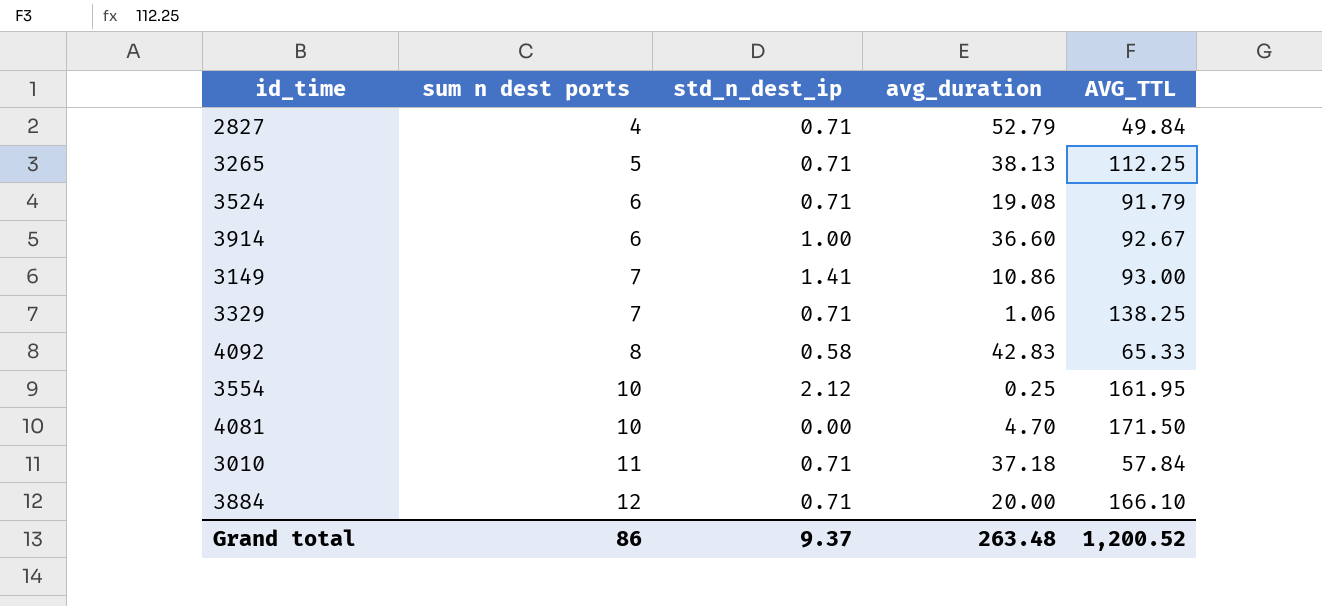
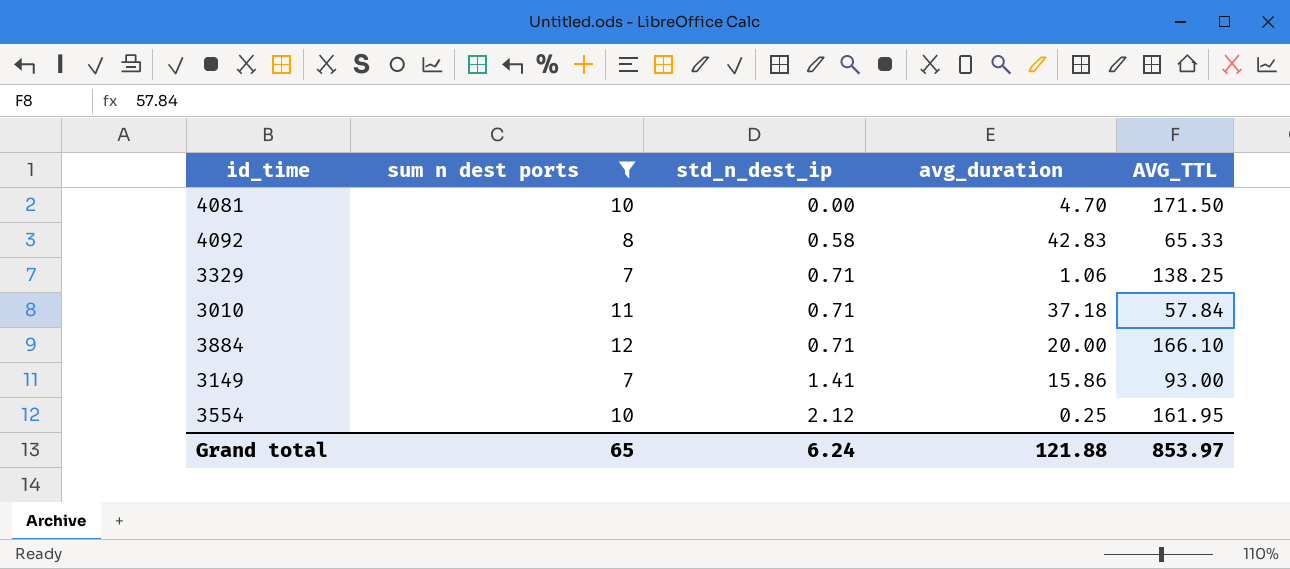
filter: none -> sum n dest ports >= 7
row order: sum n dest ports ascending -> std_n_dest_ip ascending
3149 | avg_duration: 10.86 -> 15.86
Grand total | sum n dest ports: 86 -> 65
Grand total | std_n_dest_ip: 9.37 -> 6.24
Grand total | avg_duration: 263.48 -> 121.88
Grand total | AVG_TTL: 1,200.52 -> 853.97

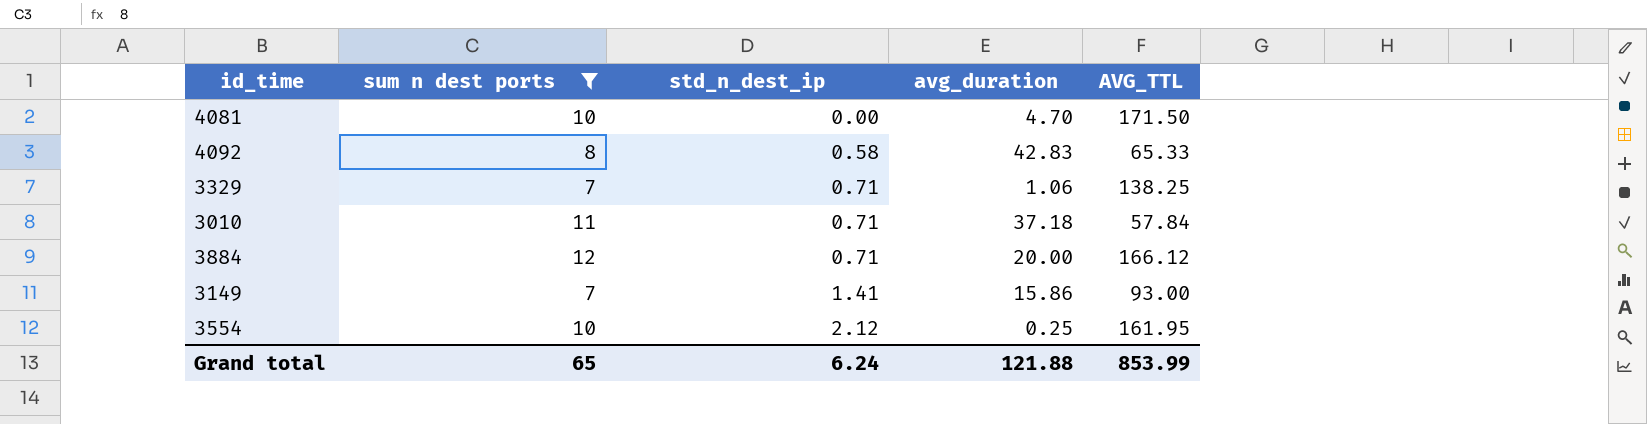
3884 | AVG_TTL: 166.10 -> 166.12
Grand total | AVG_TTL: 853.97 -> 853.99

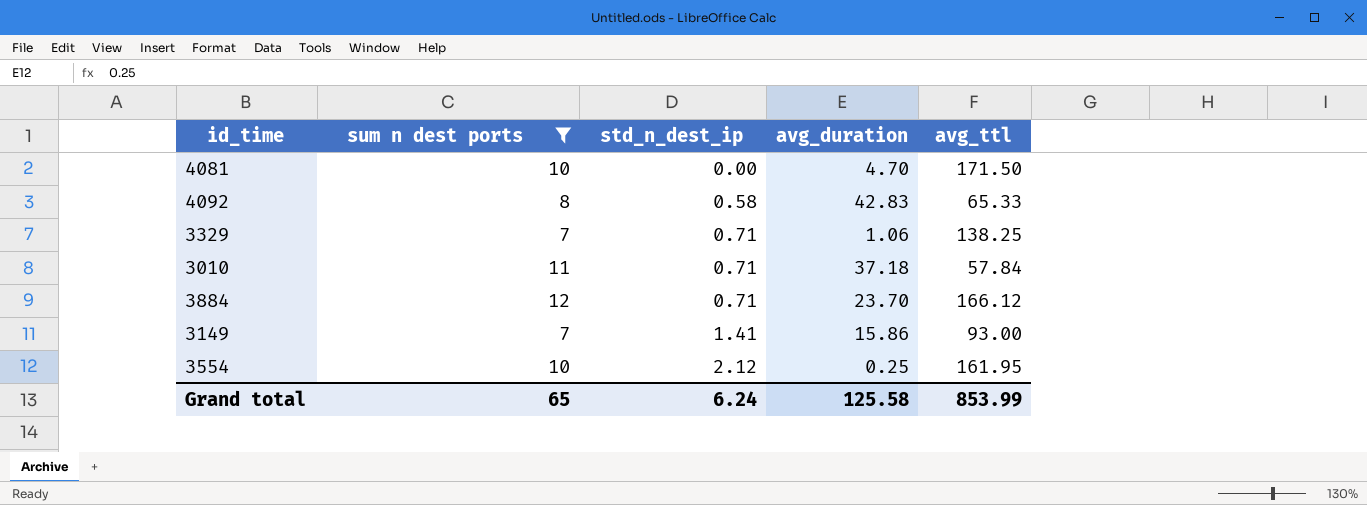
column name: AVG_TTL -> avg_ttl
3884 | avg_duration: 20.00 -> 23.70
Grand total | avg_duration: 121.88 -> 125.58

